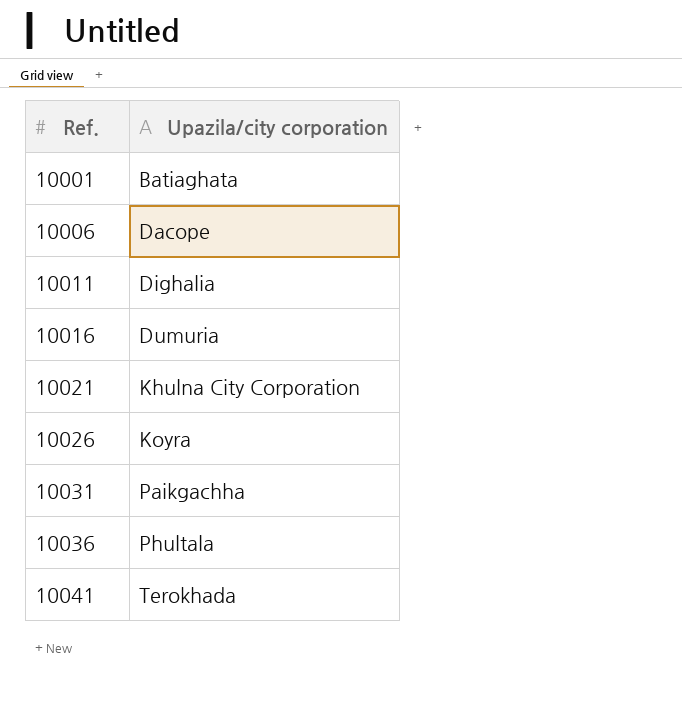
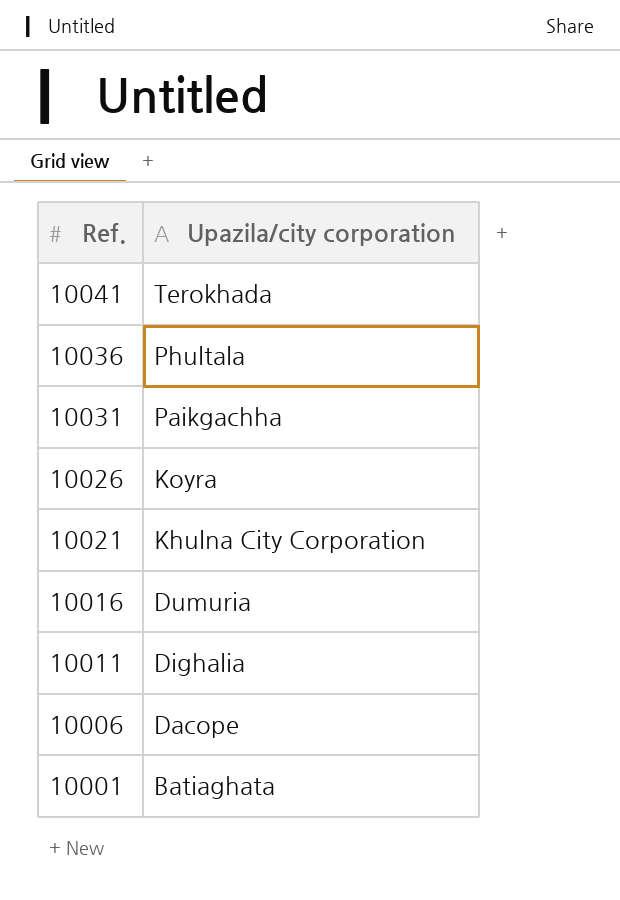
row order: Ref. ascending -> Ref. descending

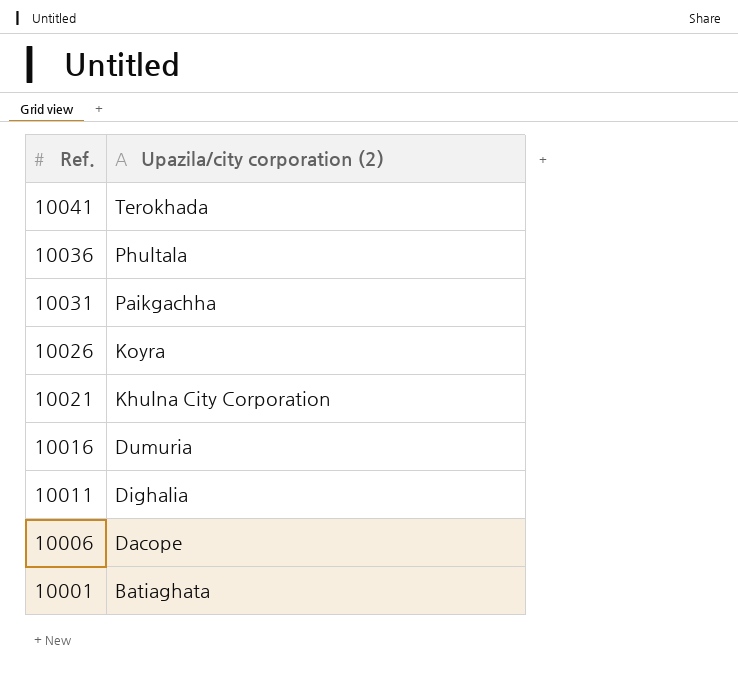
column name: Upazila/city corporation -> Upazila/city corporation (2)

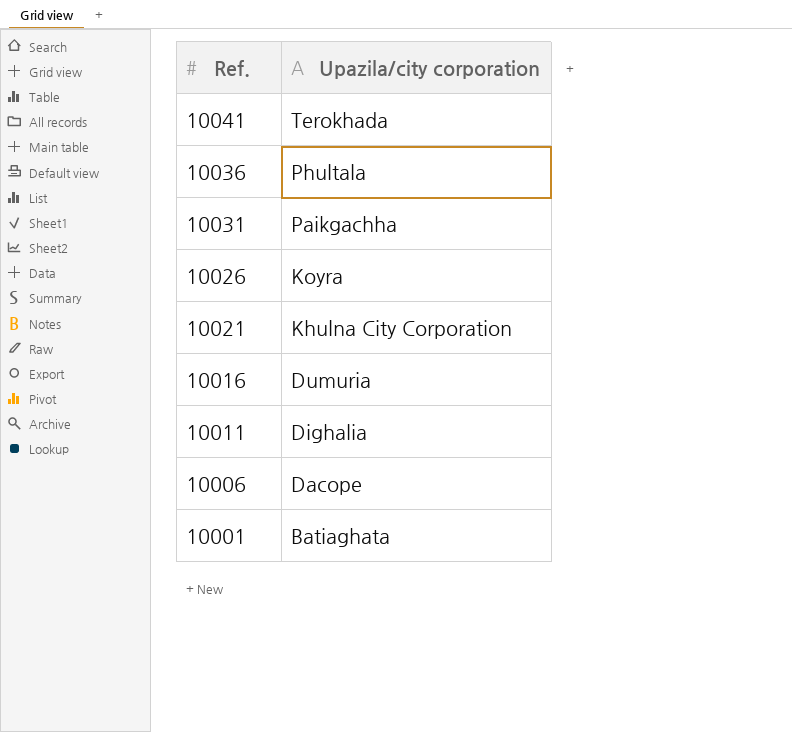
column name: Upazila/city corporation (2) -> Upazila/city corporation

